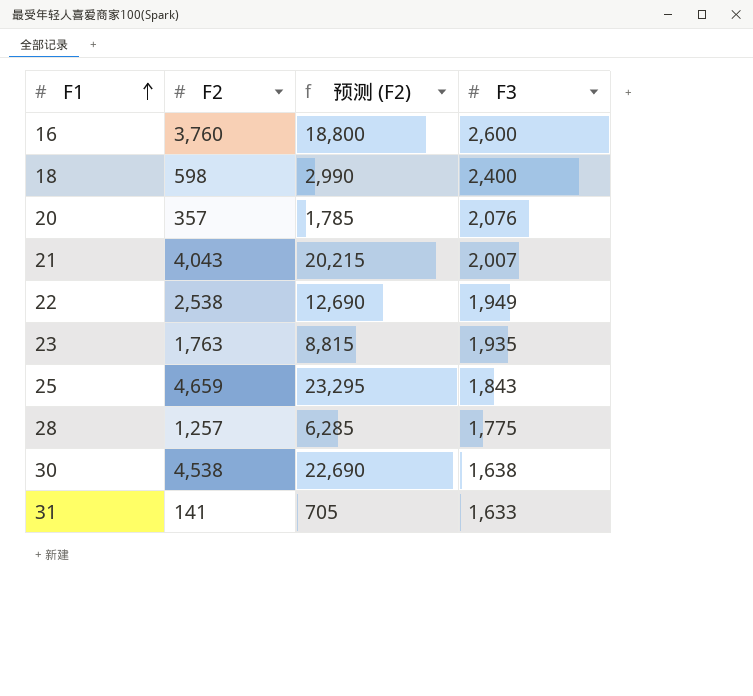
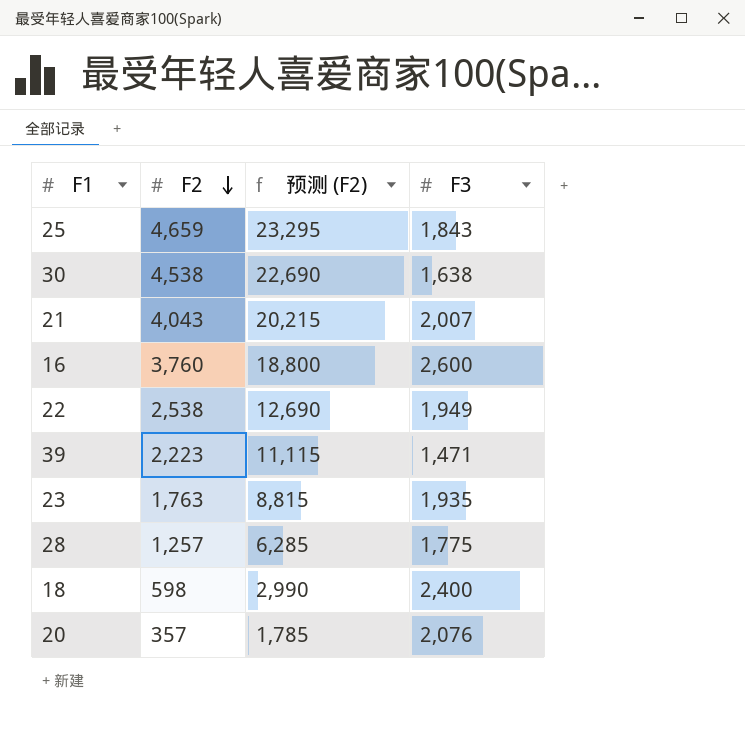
row order: F1 ascending -> F2 descending
row 31: 141 | 705 | 1,633 -> none
row 39: none -> 2,223 | 11,115 | 1,471

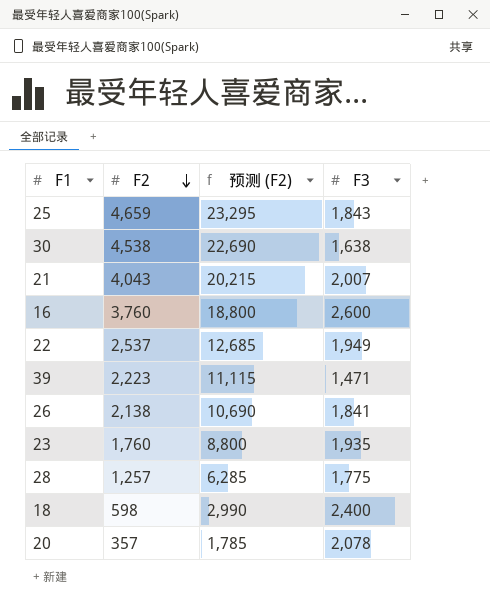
22 | F2: 2,538 -> 2,537
22 | 预测 (F2): 12,690 -> 12,685
row 26: none -> 2,138 | 10,690 | 1,841
23 | F2: 1,763 -> 1,760
23 | 预测 (F2): 8,815 -> 8,800
20 | F3: 2,076 -> 2,078

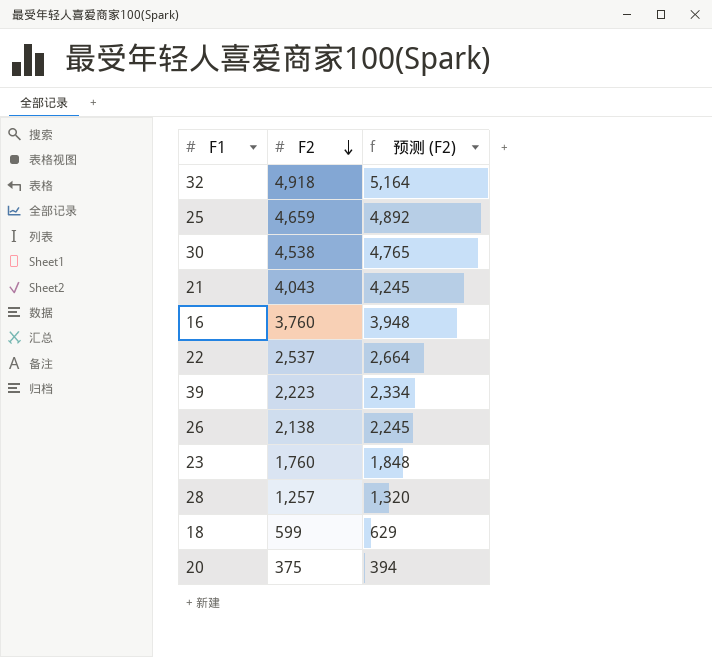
column F3 | position: 4 -> none
column 预测 (F2) | formula: [F2] * 5 -> [F2] * 1.05
row 32: none -> 4,918 | 5,164
18 | F2: 598 -> 599
20 | F2: 357 -> 375

